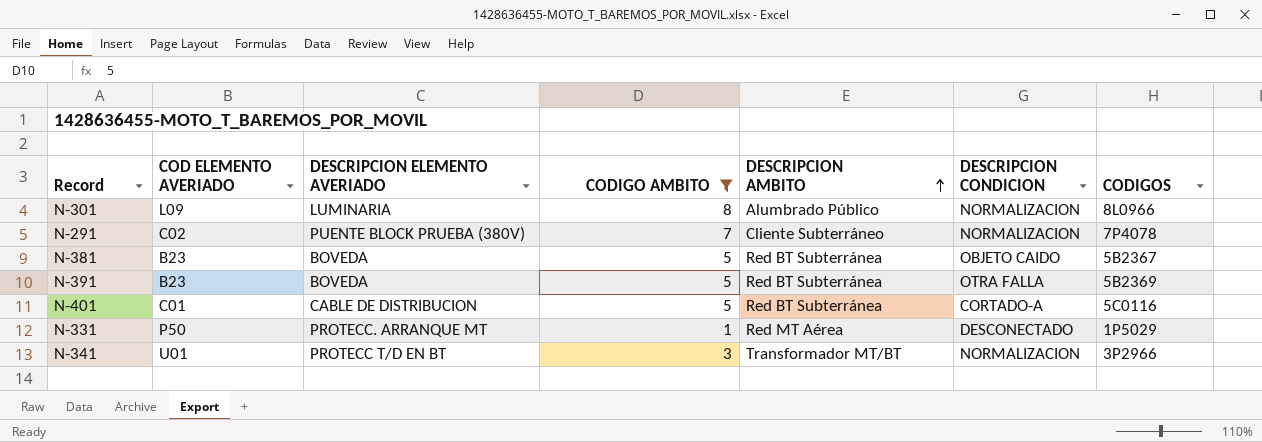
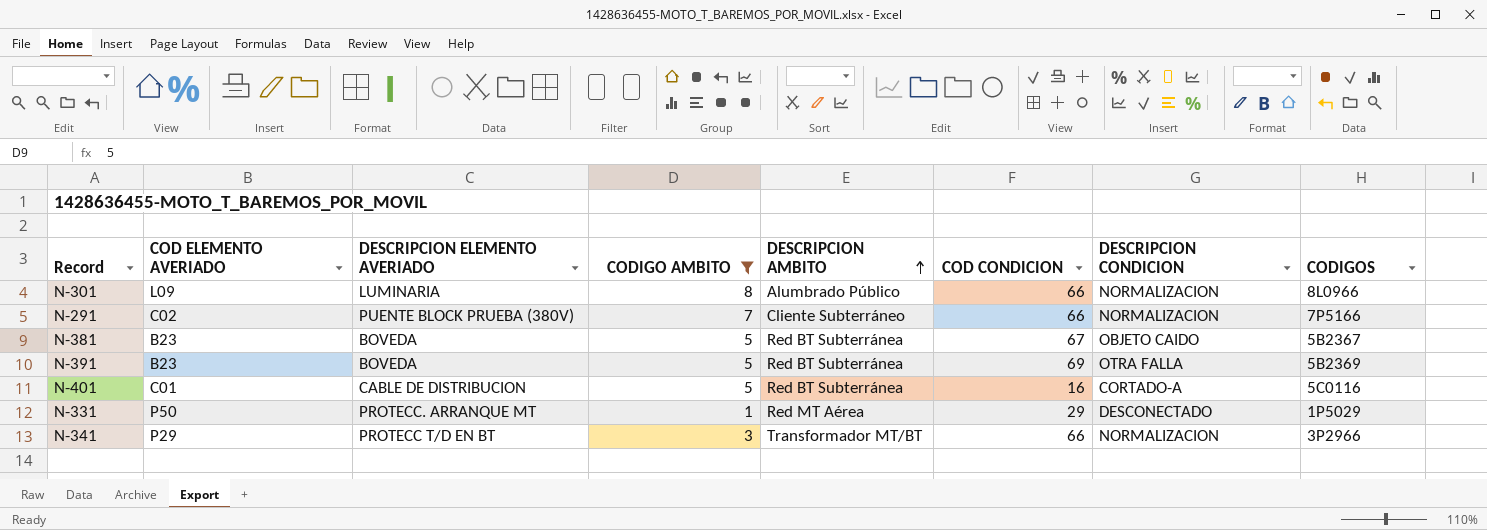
column COD CONDICION | position: none -> 6
N-291 | CODIGOS: 7P4078 -> 7P5166
N-341 | COD ELEMENTO AVERIADO: U01 -> P29

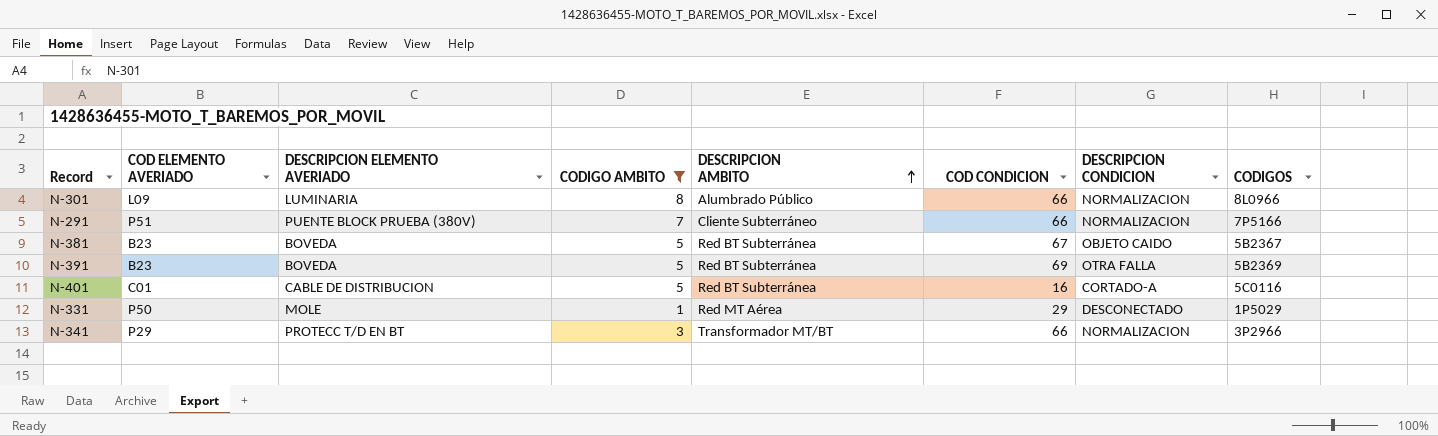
N-291 | COD ELEMENTO AVERIADO: C02 -> P51
N-331 | DESCRIPCION ELEMENTO AVERIADO: PROTECC. ARRANQUE MT -> MOLE

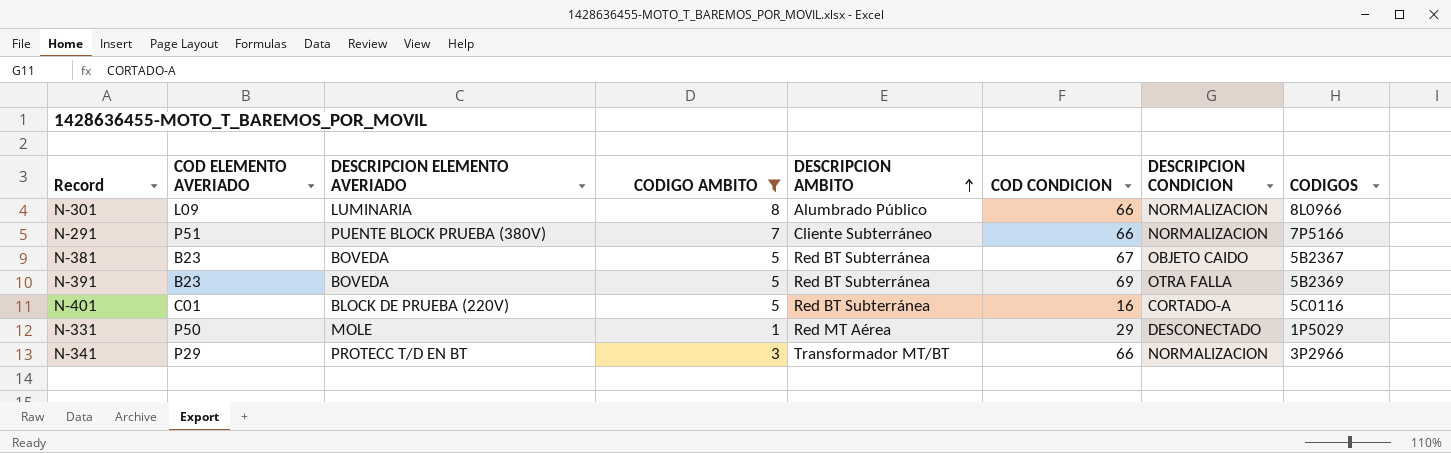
N-401 | DESCRIPCION ELEMENTO AVERIADO: CABLE DE DISTRIBUCION -> BLOCK DE PRUEBA (220V)

